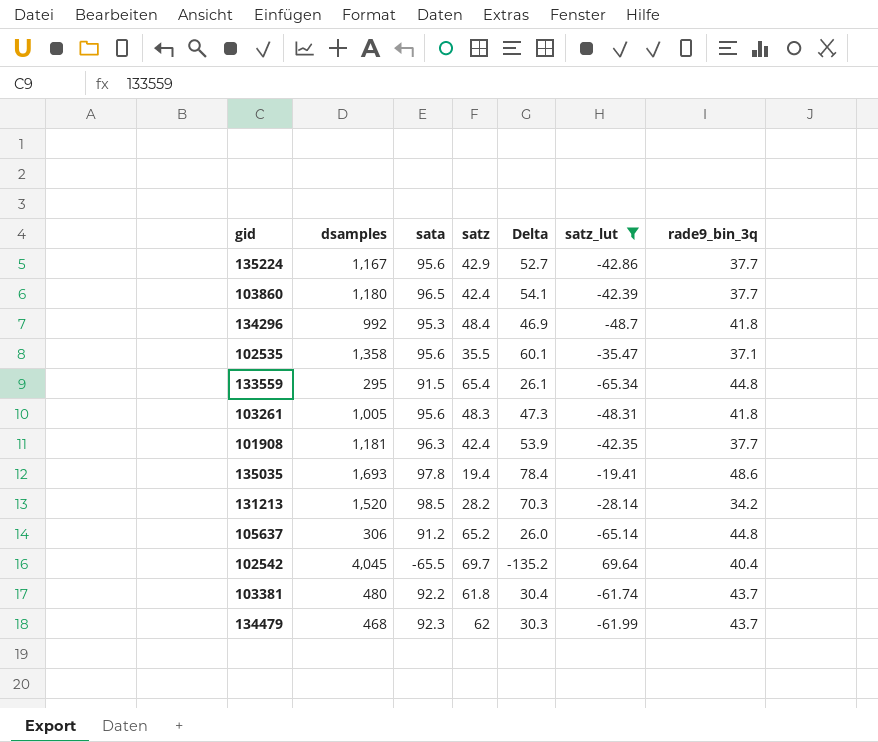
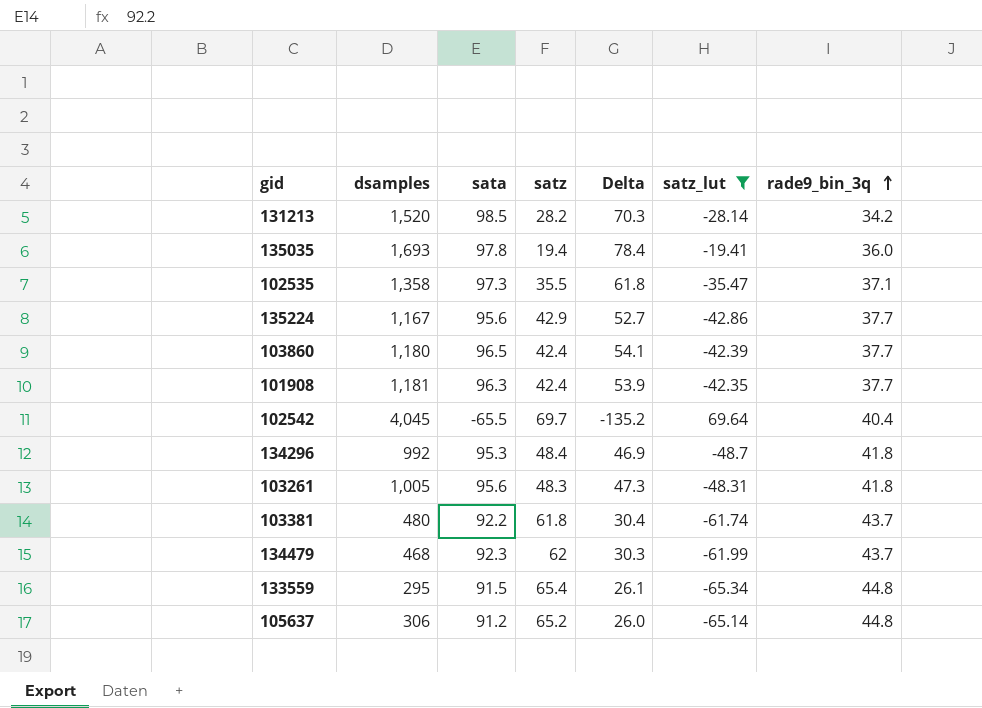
row order: none -> rade9_bin_3q ascending
135035 | rade9_bin_3q: 48.6 -> 36.0
102535 | sata: 95.6 -> 97.3
102535 | Delta: 60.1 -> 61.8

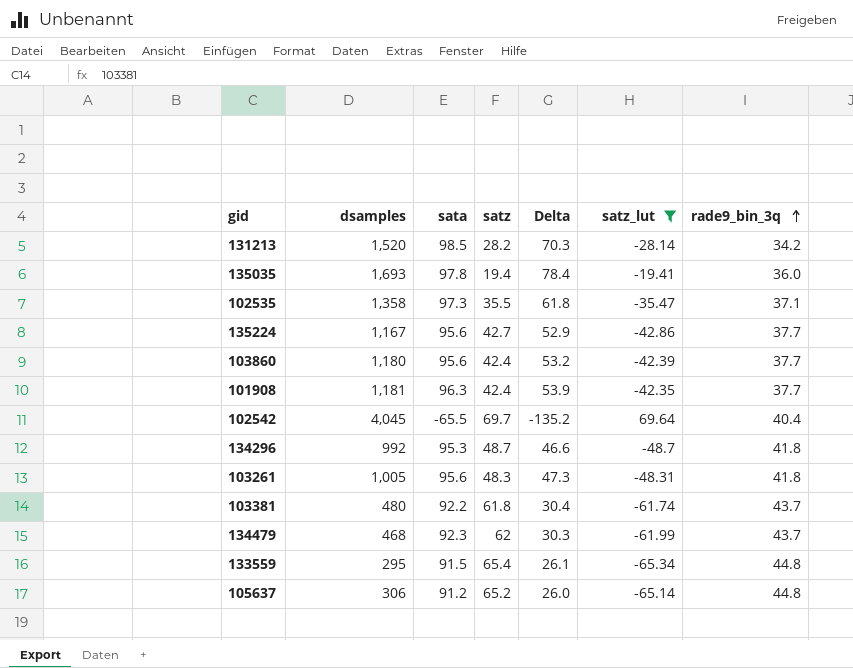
135224 | satz: 42.9 -> 42.7
135224 | Delta: 52.7 -> 52.9
103860 | sata: 96.5 -> 95.6
103860 | Delta: 54.1 -> 53.2
134296 | satz: 48.4 -> 48.7
134296 | Delta: 46.9 -> 46.6

